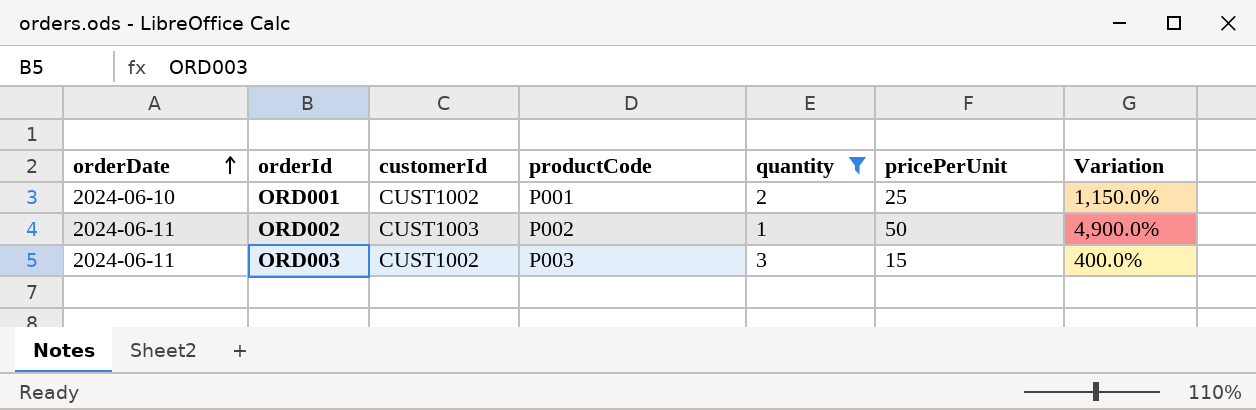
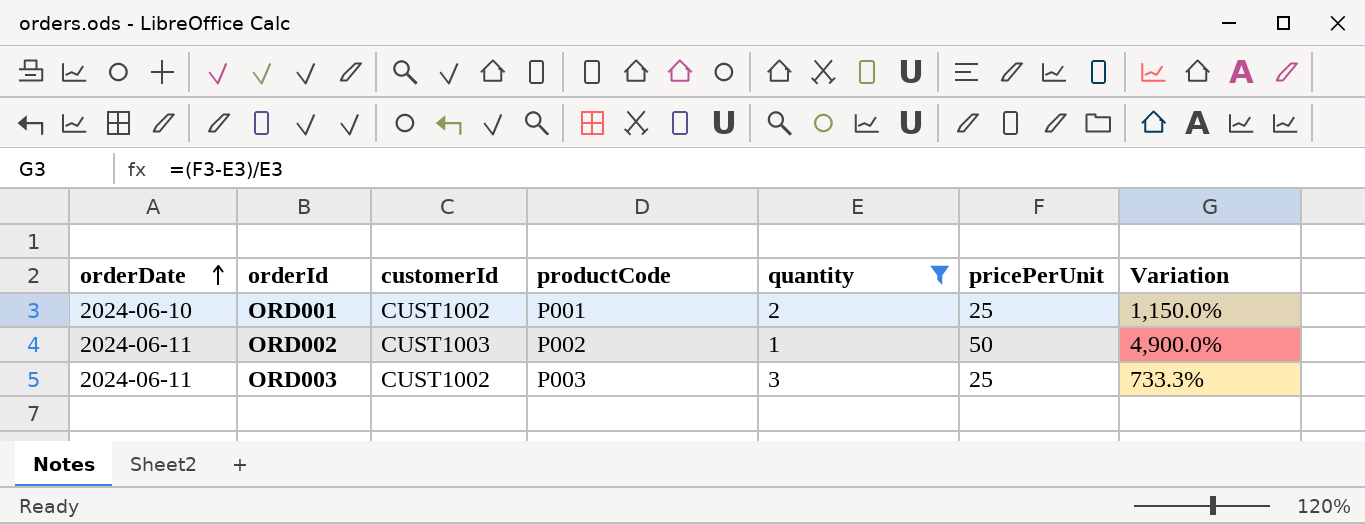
ORD003 | pricePerUnit: 15 -> 25
ORD003 | Variation: 400.0% -> 733.3%

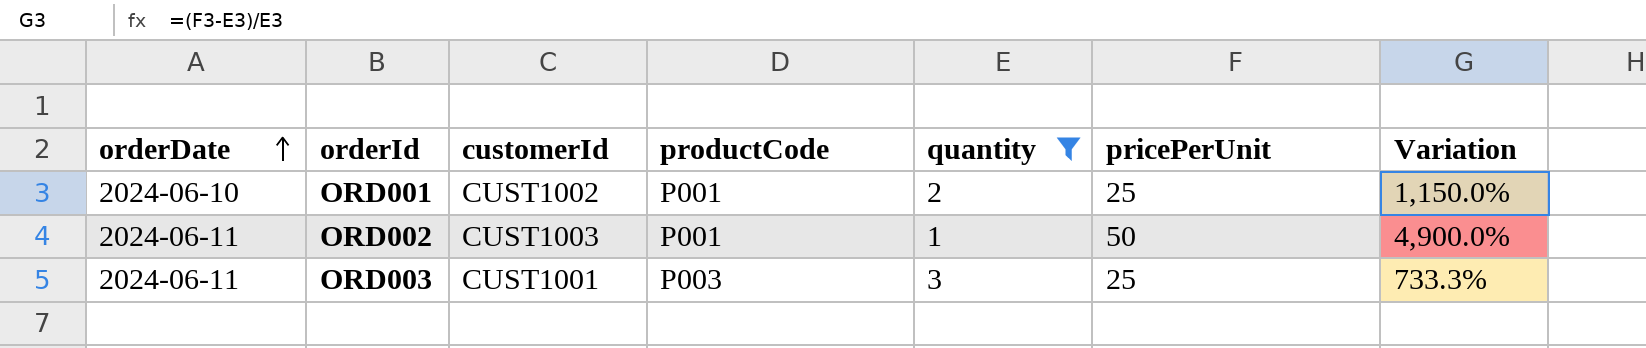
ORD002 | productCode: P002 -> P001
ORD003 | customerId: CUST1002 -> CUST1001

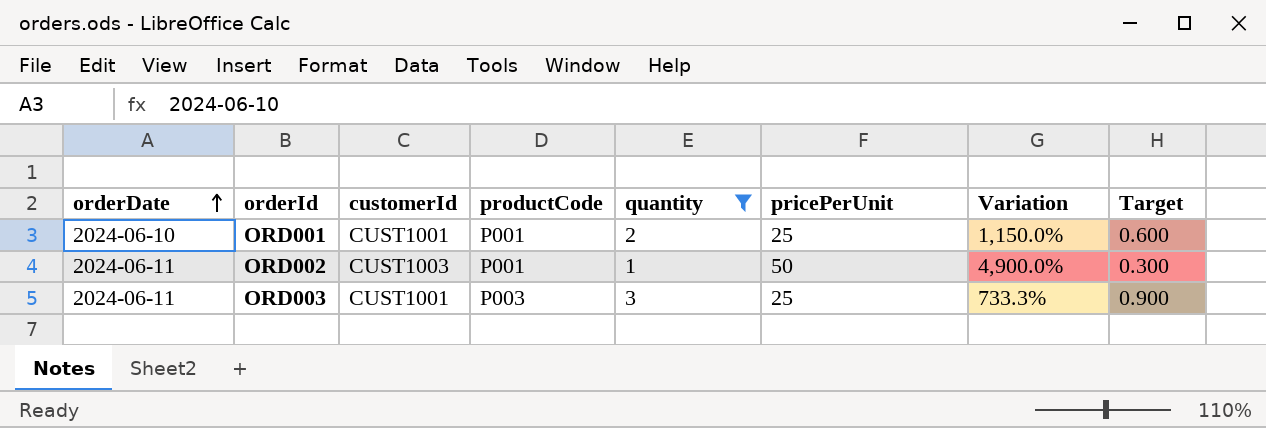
column Target | formula: none -> [quantity] * 0.3
ORD001 | customerId: CUST1002 -> CUST1001

